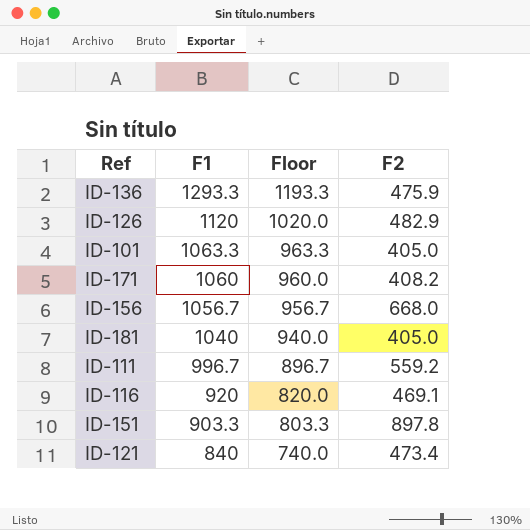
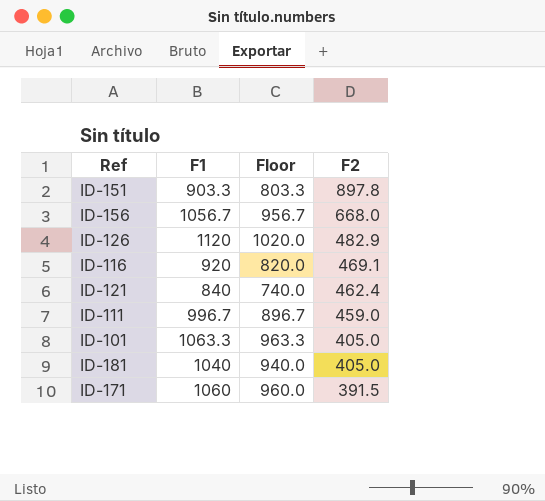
row order: F1 descending -> F2 descending
row ID-136: 1293.3 | 1193.3 | 475.9 -> none
ID-121 | F2: 473.4 -> 462.4
ID-111 | F2: 559.2 -> 459.0
ID-171 | F2: 408.2 -> 391.5

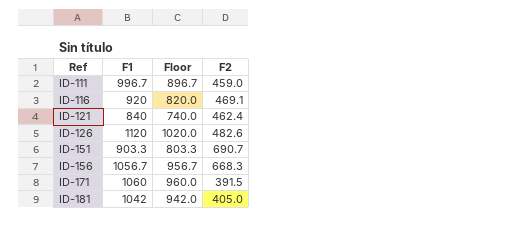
row order: F2 descending -> Ref ascending
row ID-101: 1063.3 | 963.3 | 405.0 -> none
ID-126 | F2: 482.9 -> 482.6
ID-151 | F2: 897.8 -> 690.7
ID-156 | F2: 668.0 -> 668.3
ID-181 | F1: 1040 -> 1042
ID-181 | Floor: 940.0 -> 942.0

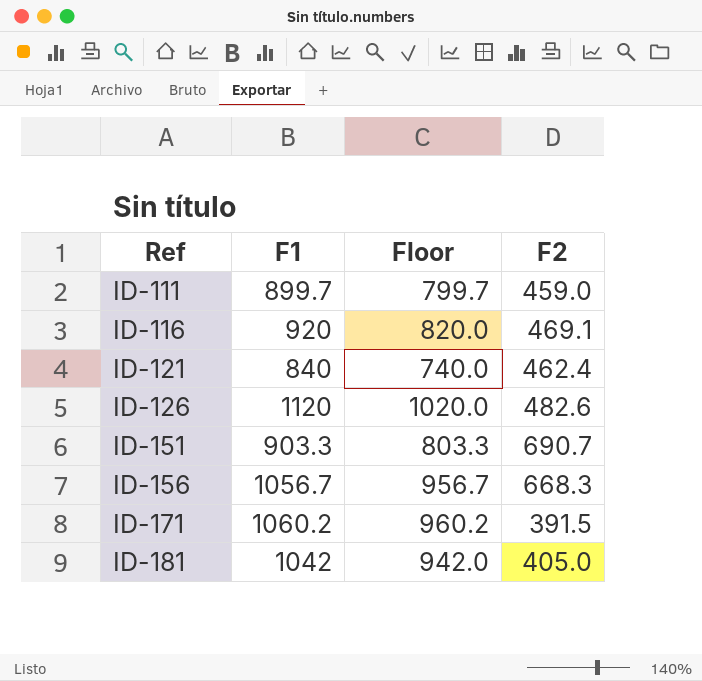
ID-111 | F1: 996.7 -> 899.7
ID-111 | Floor: 896.7 -> 799.7
ID-171 | F1: 1060 -> 1060.2
ID-171 | Floor: 960.0 -> 960.2

